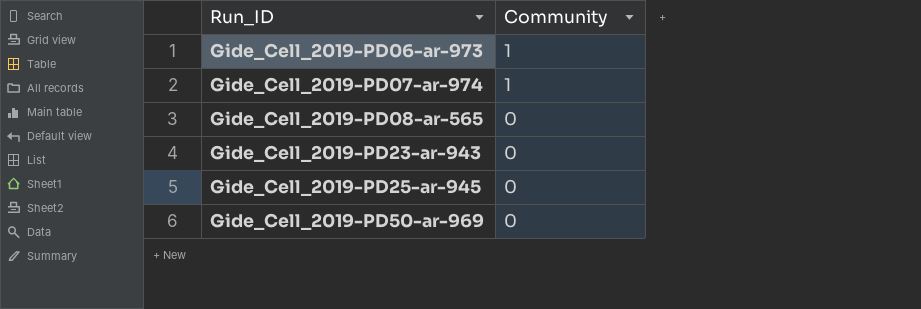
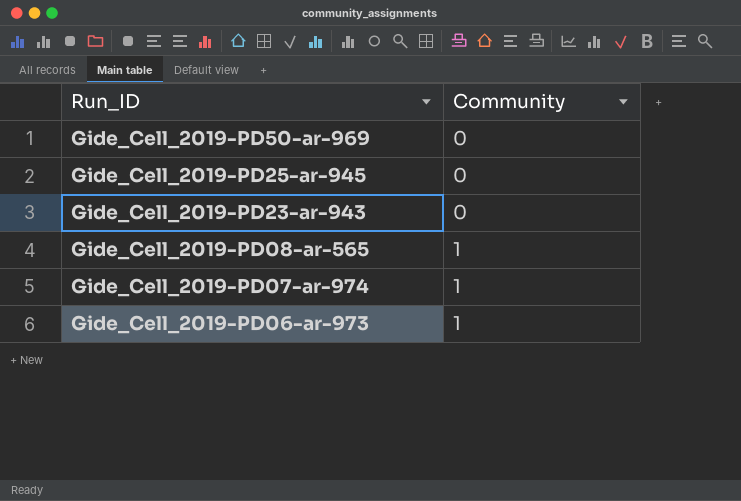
row order: Run_ID ascending -> Run_ID descending
Gide_Cell_2019-PD08-ar-565 | Community: 0 -> 1

